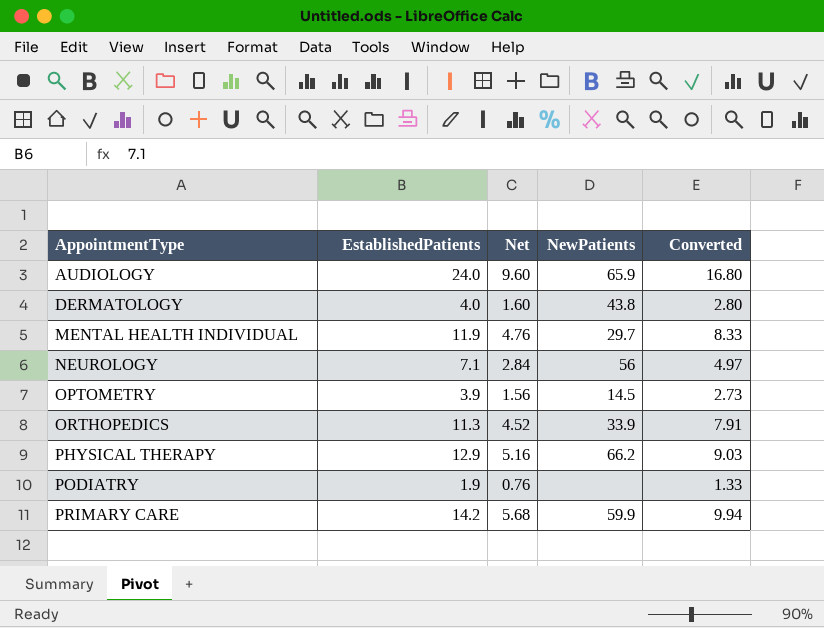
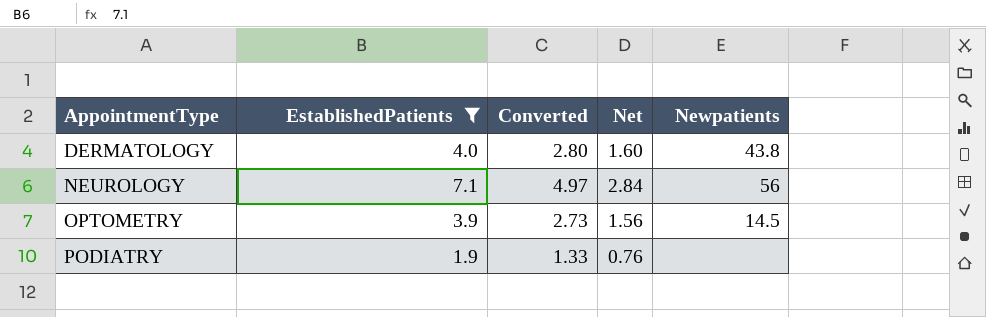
filter: none -> EstablishedPatients <= 7.1
column Converted | position: 5 -> 3
column name: NewPatients -> Newpatients

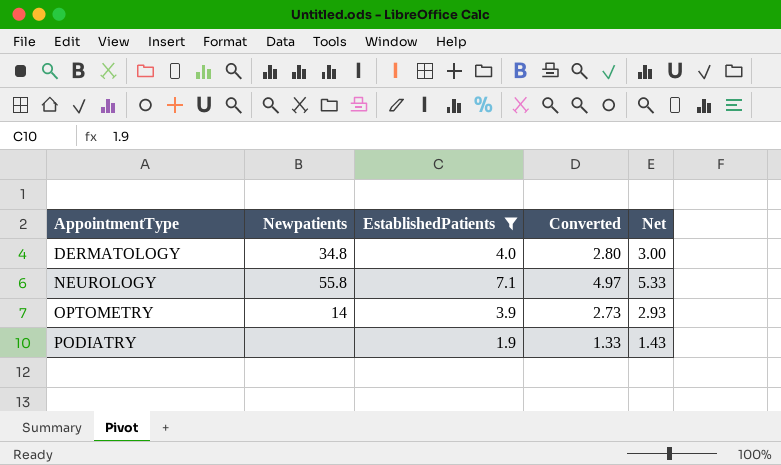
column Newpatients | position: 5 -> 2
column Net | formula: [EstablishedPatients] * 0.4 -> [EstablishedPatients] * 0.75
DERMATOLOGY | Newpatients: 43.8 -> 34.8
NEUROLOGY | Newpatients: 56 -> 55.8
OPTOMETRY | Newpatients: 14.5 -> 14

